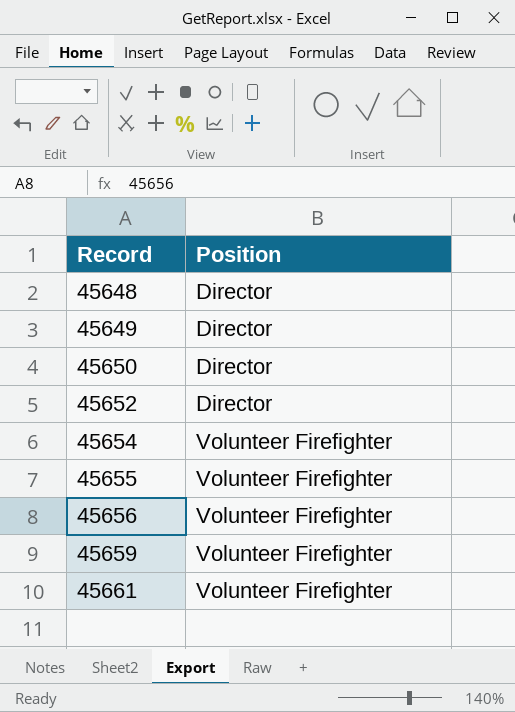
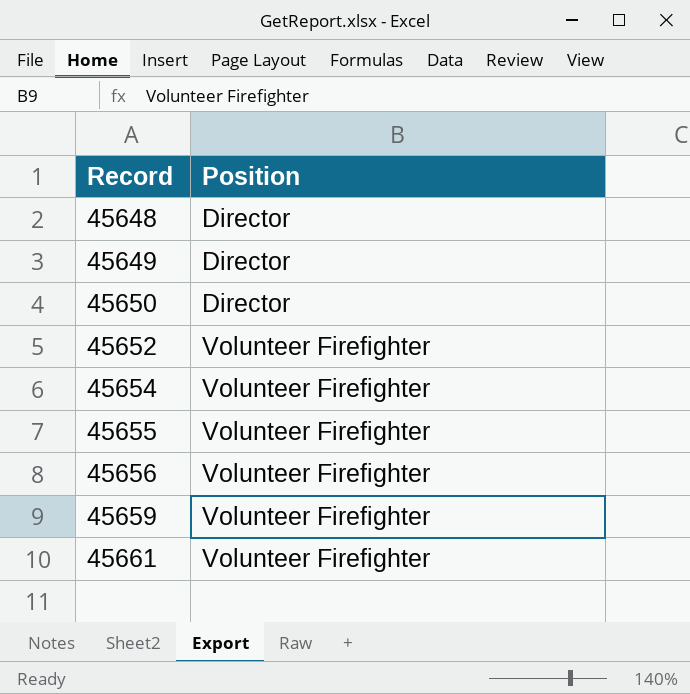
45652 | Position: Director -> Volunteer Firefighter

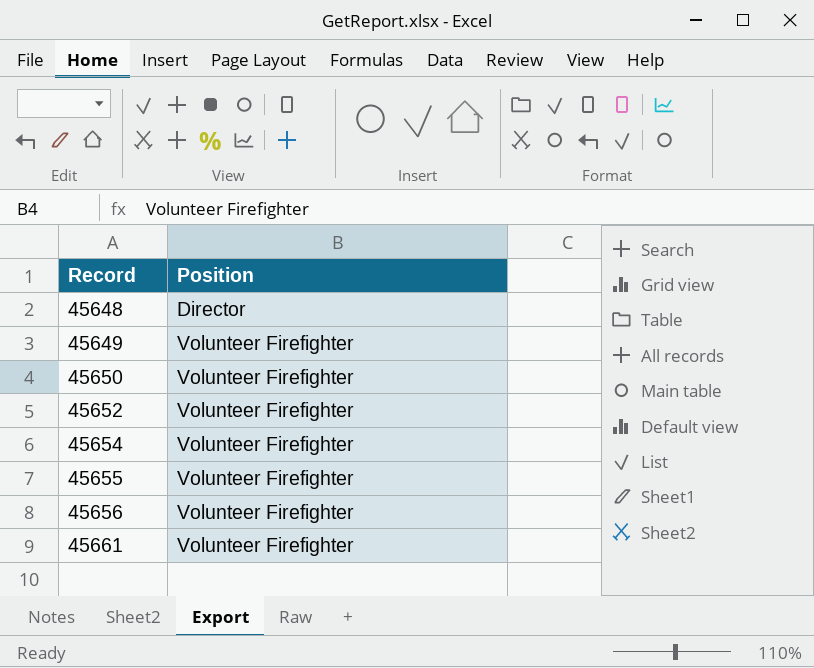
row 45659: Volunteer Firefighter -> none
45649 | Position: Director -> Volunteer Firefighter
45650 | Position: Director -> Volunteer Firefighter

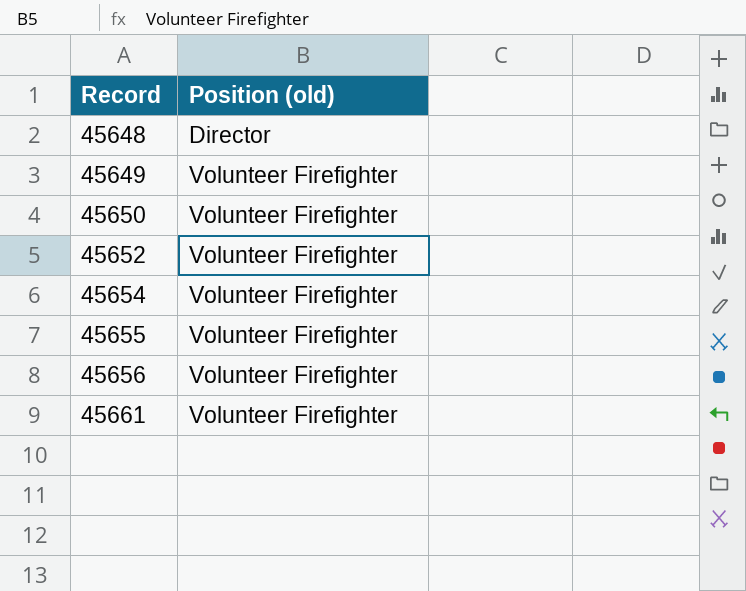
column name: Position -> Position (old)

